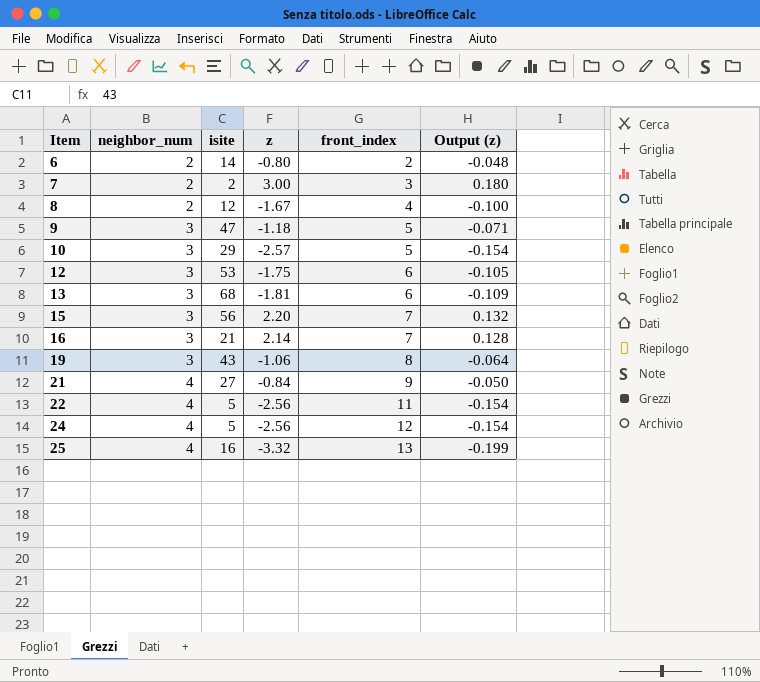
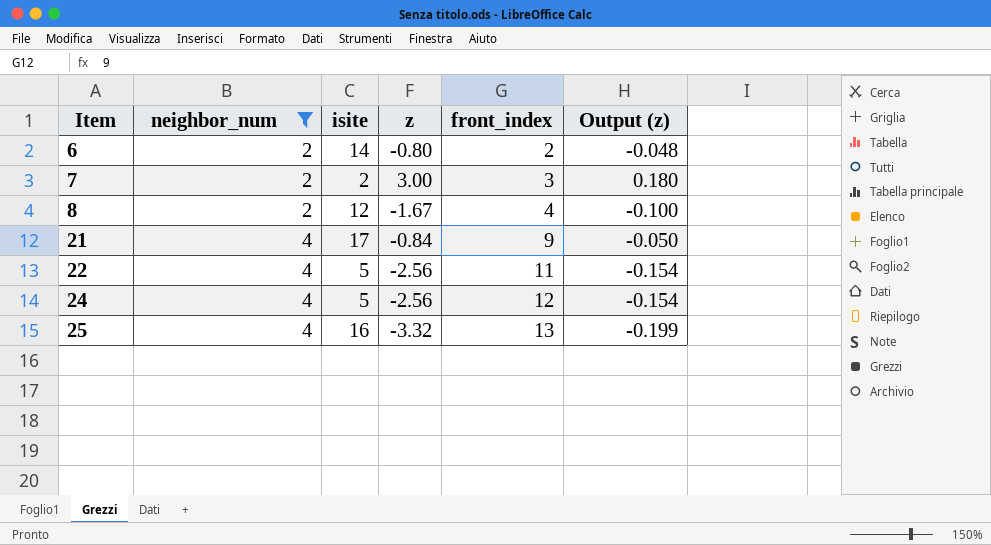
filter: none -> neighbor_num != 3
21 | isite: 27 -> 17

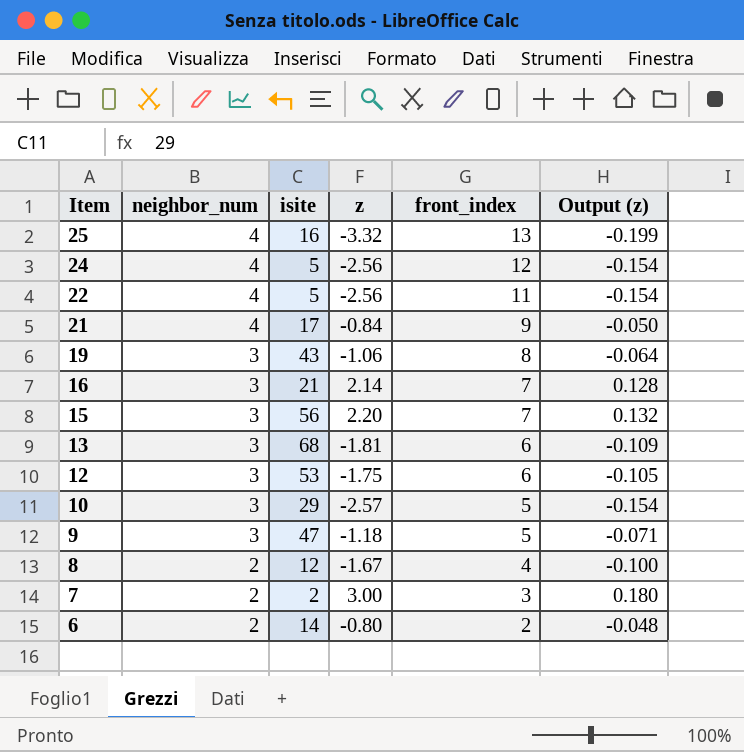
filter: neighbor_num != 3 -> none
row order: Item ascending -> Item descending

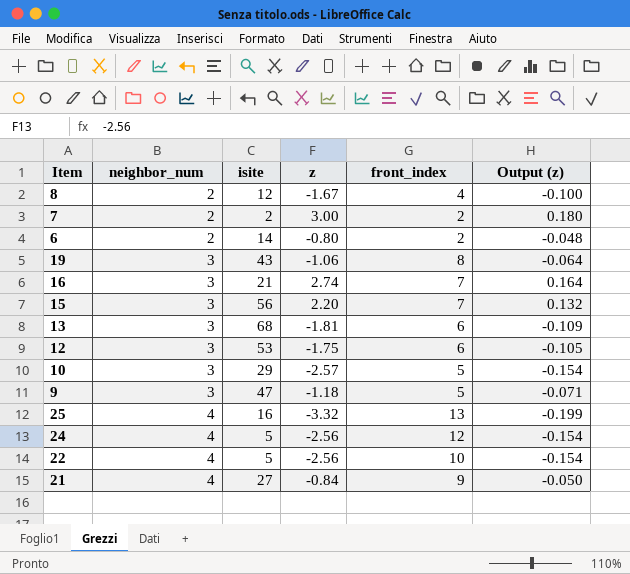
row order: Item descending -> neighbor_num ascending
7 | front_index: 3 -> 2
16 | z: 2.14 -> 2.74
16 | Output (z): 0.128 -> 0.164
22 | front_index: 11 -> 10
21 | isite: 17 -> 27

